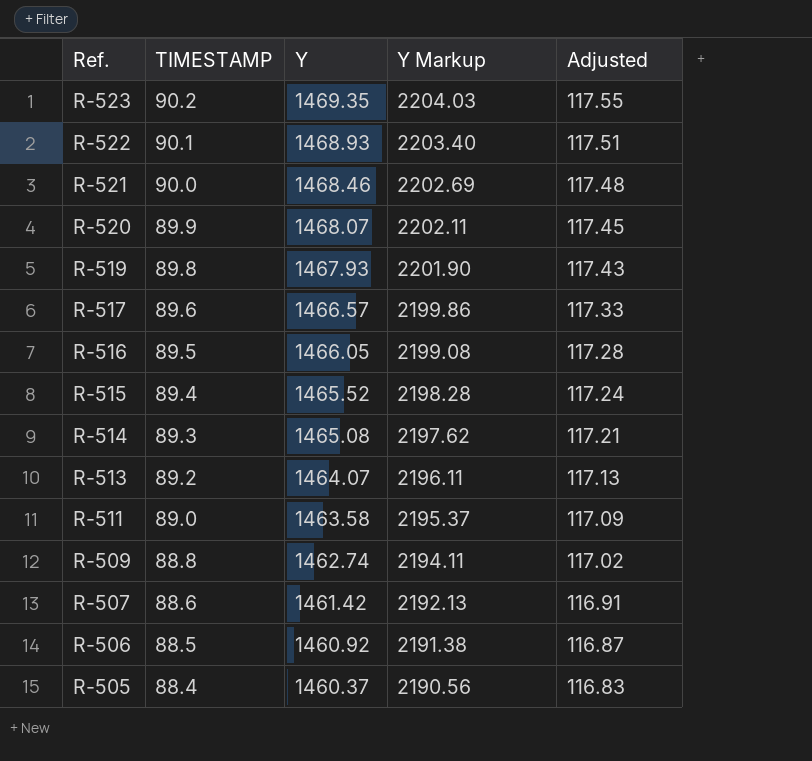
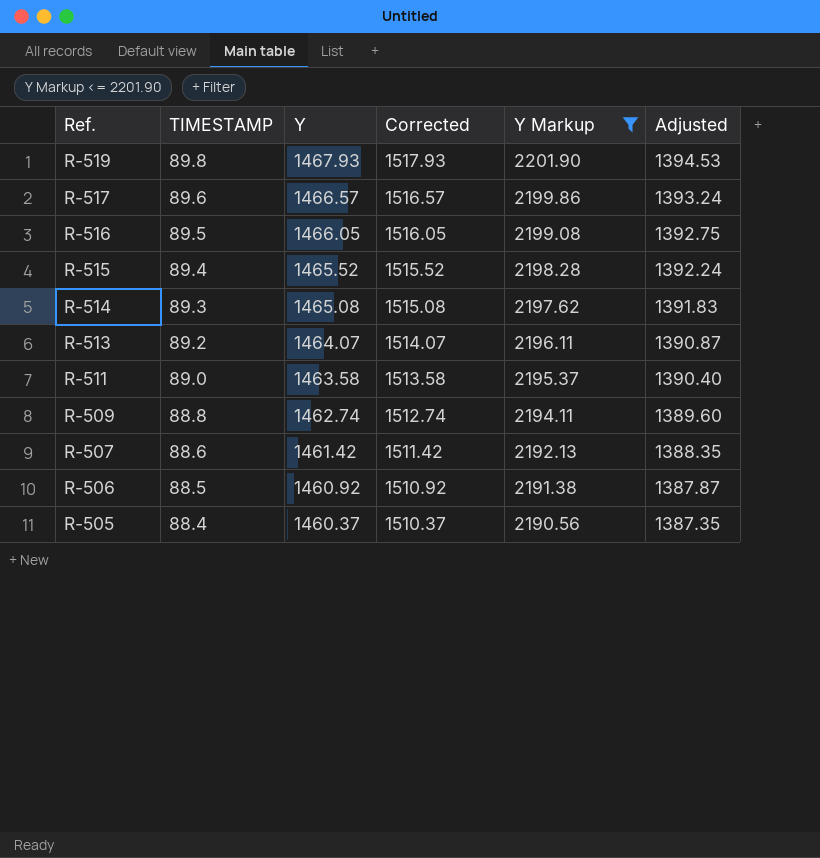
filter: none -> Y Markup <= 2201.90
column Corrected | formula: none -> [Y] + 50
column Adjusted | formula: [Y] * 0.08 -> [Y] * 0.95

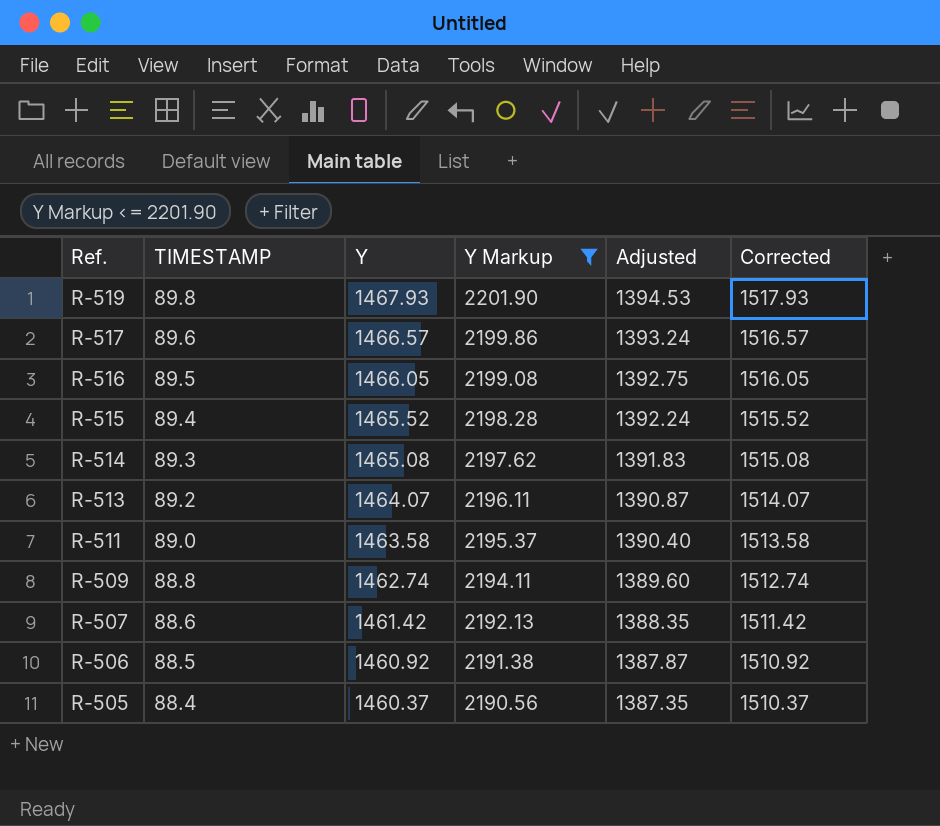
column Corrected | position: 4 -> 6

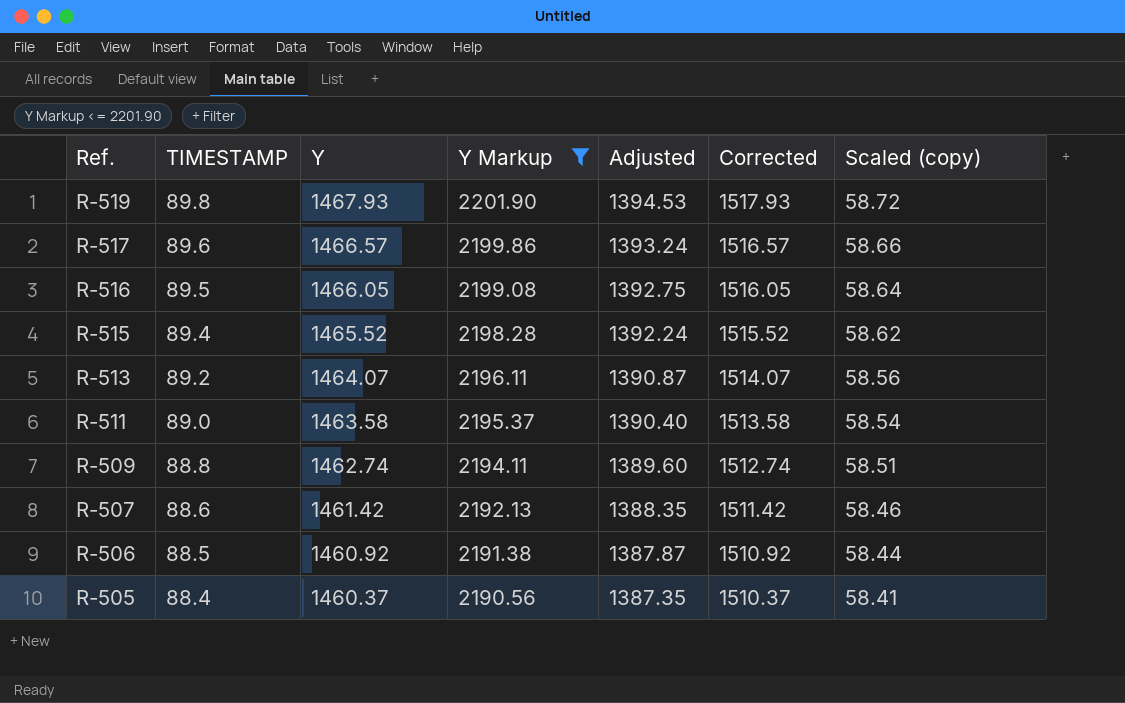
column Scaled (copy) | formula: none -> [Y] * 0.04
row R-514: 89.3 | 1465.08 | 2197.62 | 1391.83 | 1515.08 -> none

